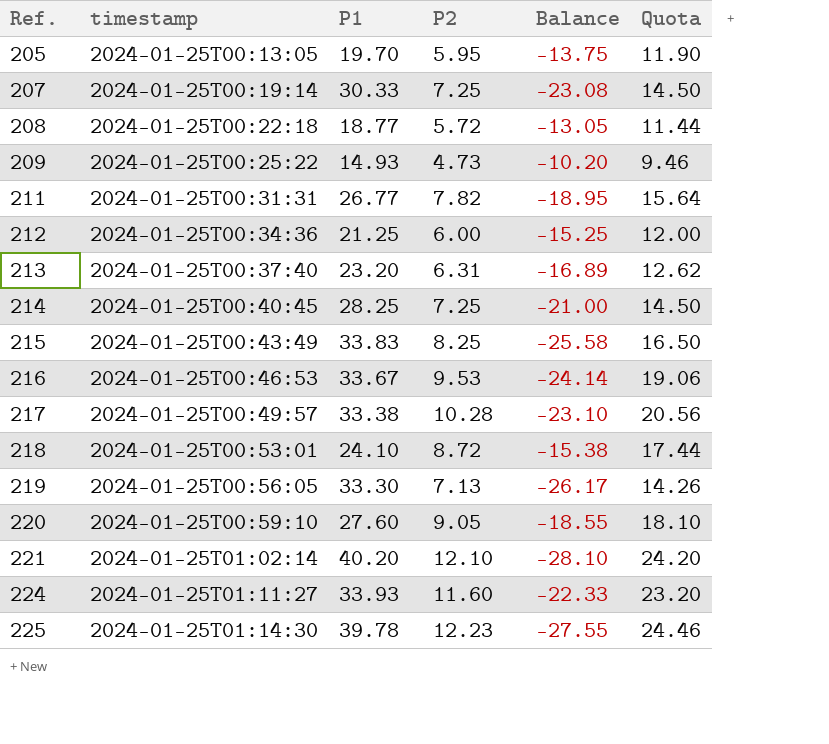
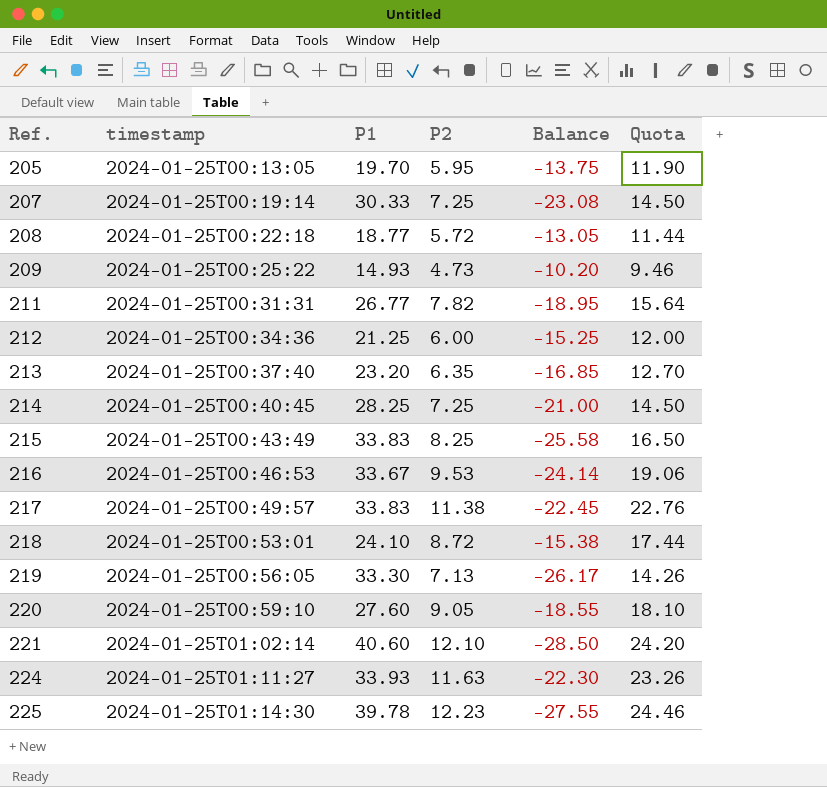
213 | P2: 6.31 -> 6.35
213 | Balance: -16.89 -> -16.85
213 | Quota: 12.62 -> 12.70
217 | P1: 33.38 -> 33.83
217 | P2: 10.28 -> 11.38
217 | Balance: -23.10 -> -22.45
217 | Quota: 20.56 -> 22.76
221 | P1: 40.20 -> 40.60
221 | Balance: -28.10 -> -28.50
224 | P2: 11.60 -> 11.63
224 | Balance: -22.33 -> -22.30
224 | Quota: 23.20 -> 23.26

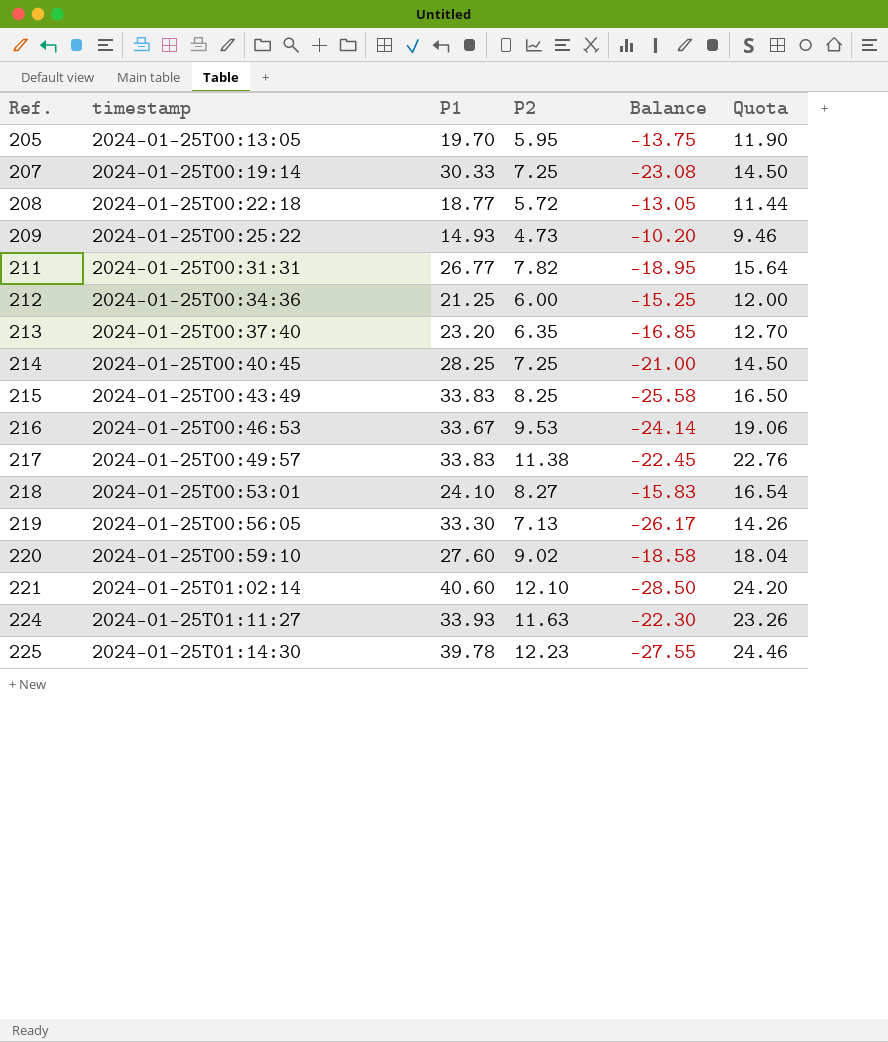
218 | P2: 8.72 -> 8.27
218 | Balance: -15.38 -> -15.83
218 | Quota: 17.44 -> 16.54
220 | P2: 9.05 -> 9.02
220 | Balance: -18.55 -> -18.58
220 | Quota: 18.10 -> 18.04

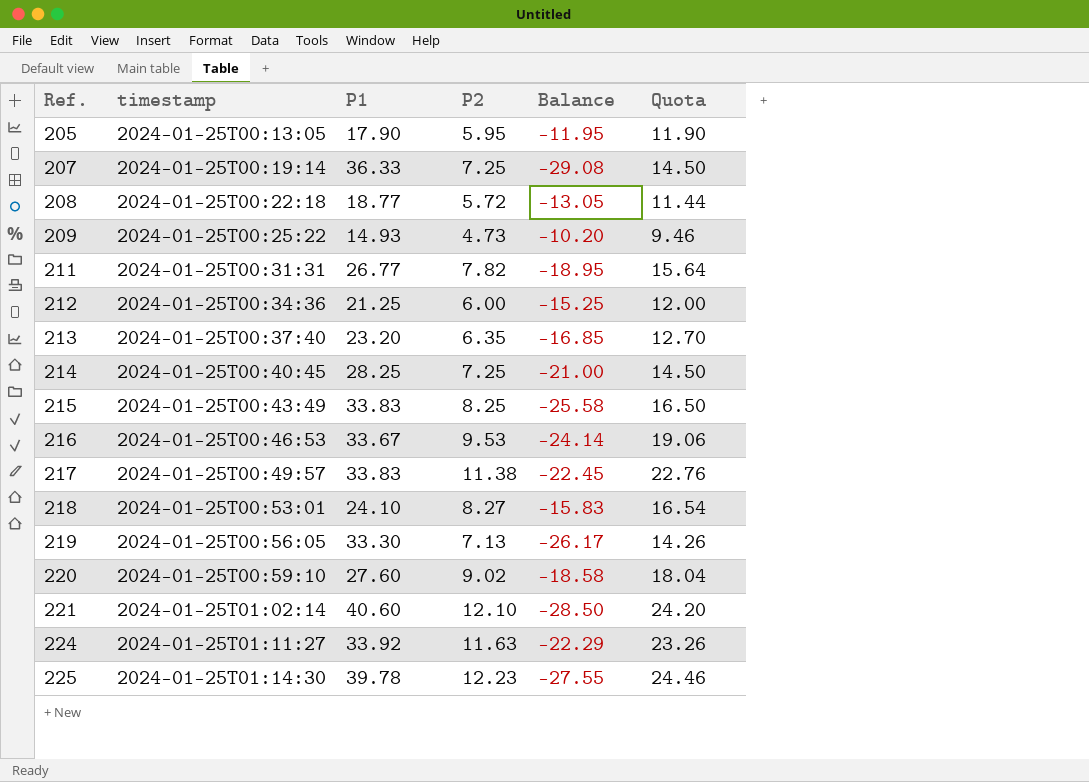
205 | P1: 19.70 -> 17.90
205 | Balance: -13.75 -> -11.95
207 | P1: 30.33 -> 36.33
207 | Balance: -23.08 -> -29.08
224 | P1: 33.93 -> 33.92
224 | Balance: -22.30 -> -22.29

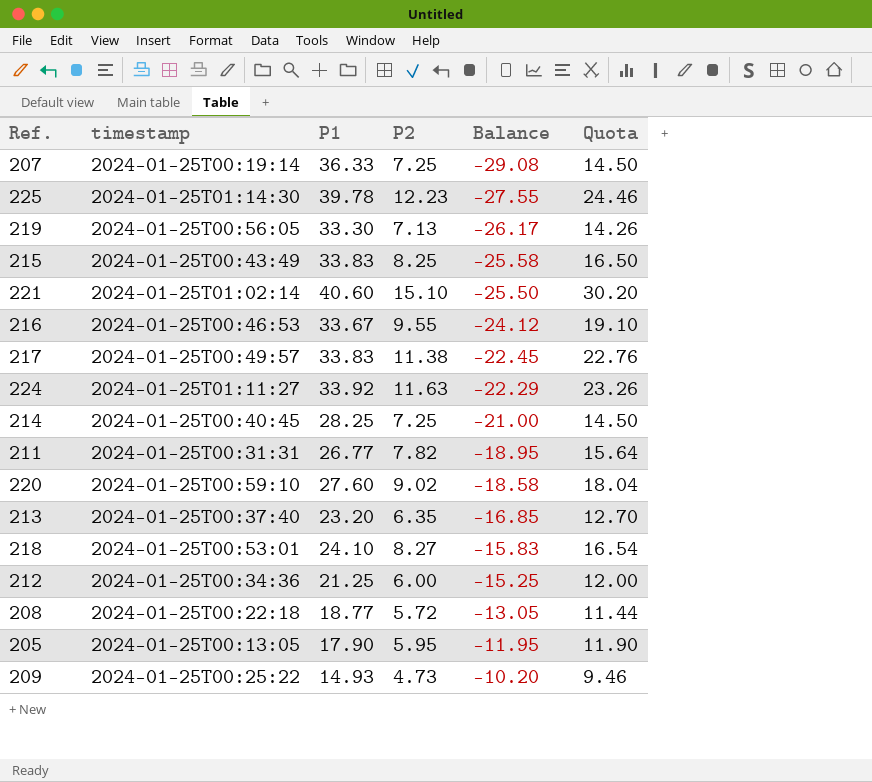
row order: Ref. ascending -> Balance ascending
221 | P2: 12.10 -> 15.10
221 | Balance: -28.50 -> -25.50
221 | Quota: 24.20 -> 30.20
216 | P2: 9.53 -> 9.55
216 | Balance: -24.14 -> -24.12
216 | Quota: 19.06 -> 19.10

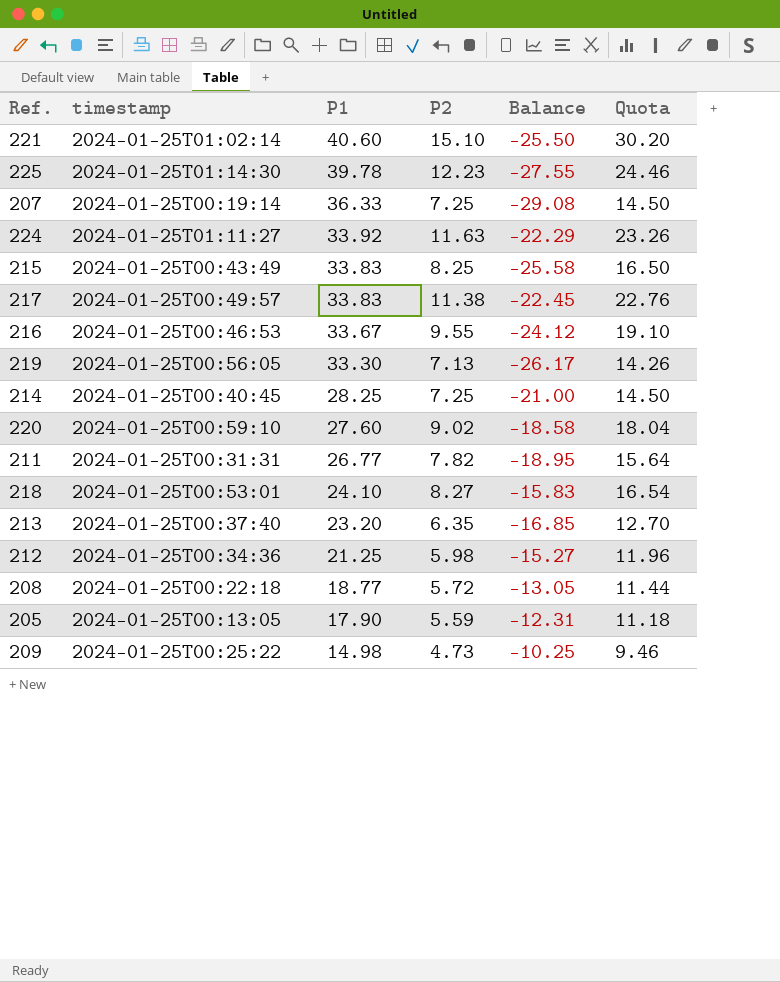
row order: Balance ascending -> P1 descending
212 | P2: 6.00 -> 5.98
212 | Balance: -15.25 -> -15.27
212 | Quota: 12.00 -> 11.96
205 | P2: 5.95 -> 5.59
205 | Balance: -11.95 -> -12.31
205 | Quota: 11.90 -> 11.18
209 | P1: 14.93 -> 14.98
209 | Balance: -10.20 -> -10.25

